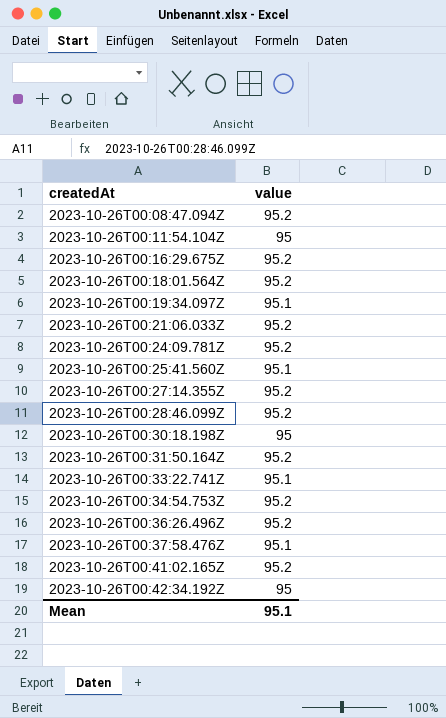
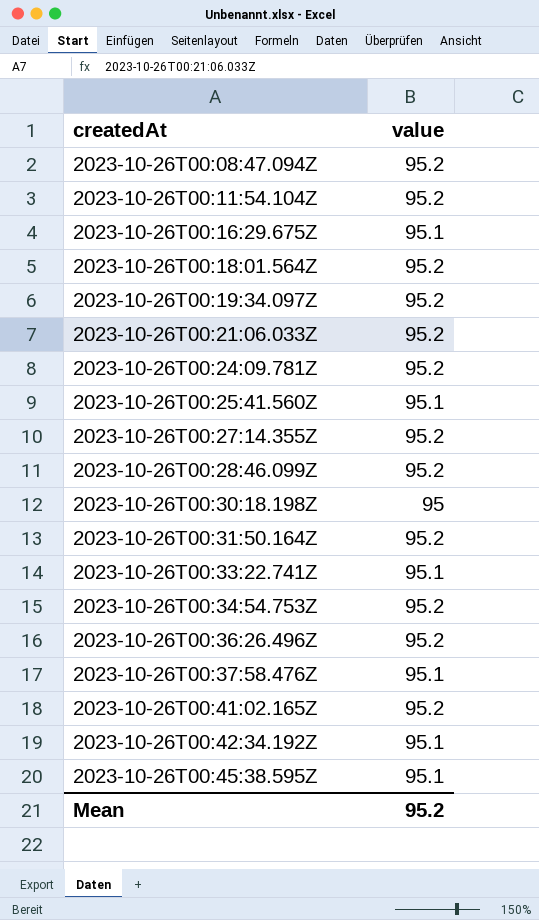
2023-10-26T00:11:54.104Z | value: 95 -> 95.2
2023-10-26T00:16:29.675Z | value: 95.2 -> 95.1
2023-10-26T00:19:34.097Z | value: 95.1 -> 95.2
2023-10-26T00:42:34.192Z | value: 95 -> 95.1
row 2023-10-26T00:45:38.595Z: none -> 95.1
Mean | value: 95.1 -> 95.2

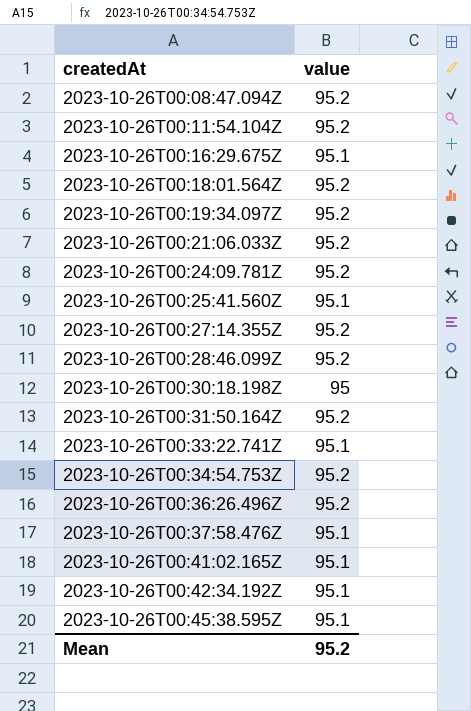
2023-10-26T00:41:02.165Z | value: 95.2 -> 95.1

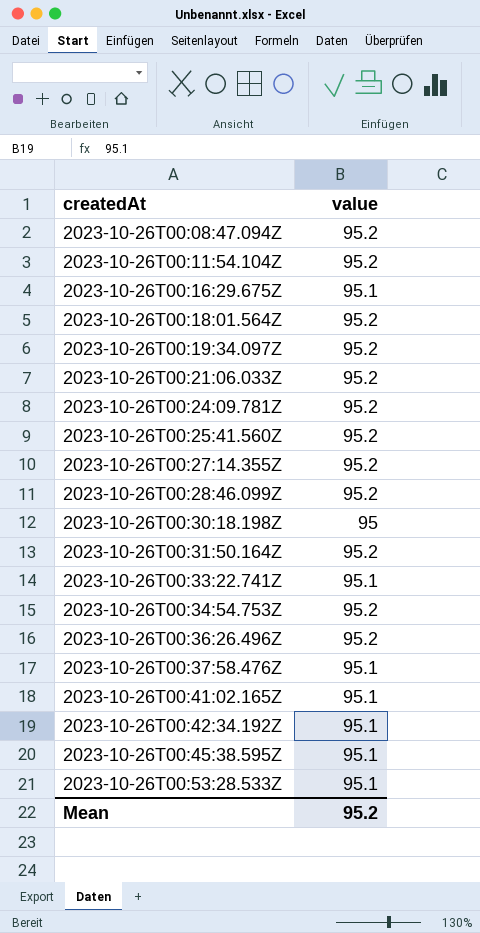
2023-10-26T00:25:41.560Z | value: 95.1 -> 95.2
row 2023-10-26T00:53:28.533Z: none -> 95.1

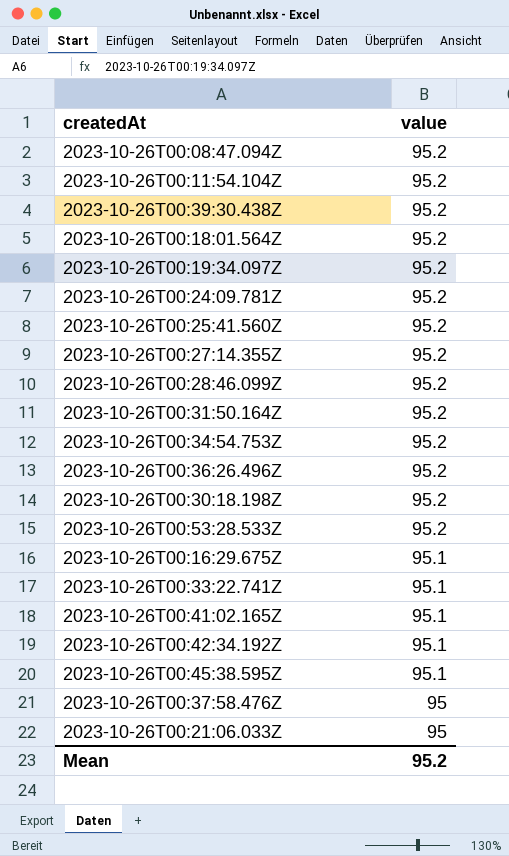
row order: createdAt ascending -> value descending
row 2023-10-26T00:39:30.438Z: none -> 95.2
2023-10-26T00:30:18.198Z | value: 95 -> 95.2
2023-10-26T00:53:28.533Z | value: 95.1 -> 95.2
2023-10-26T00:37:58.476Z | value: 95.1 -> 95
2023-10-26T00:21:06.033Z | value: 95.2 -> 95

